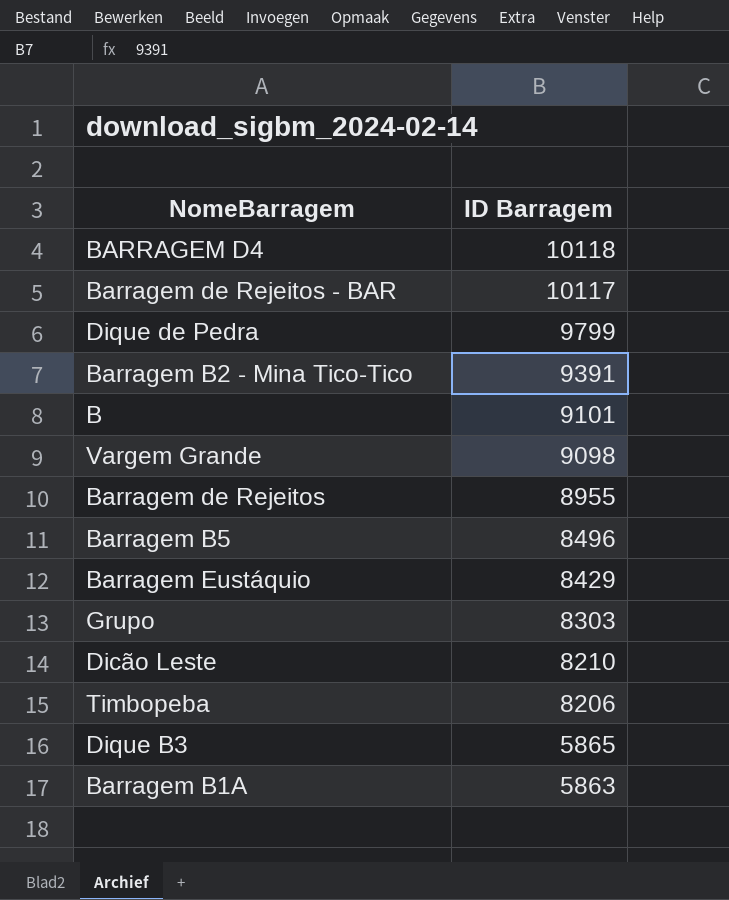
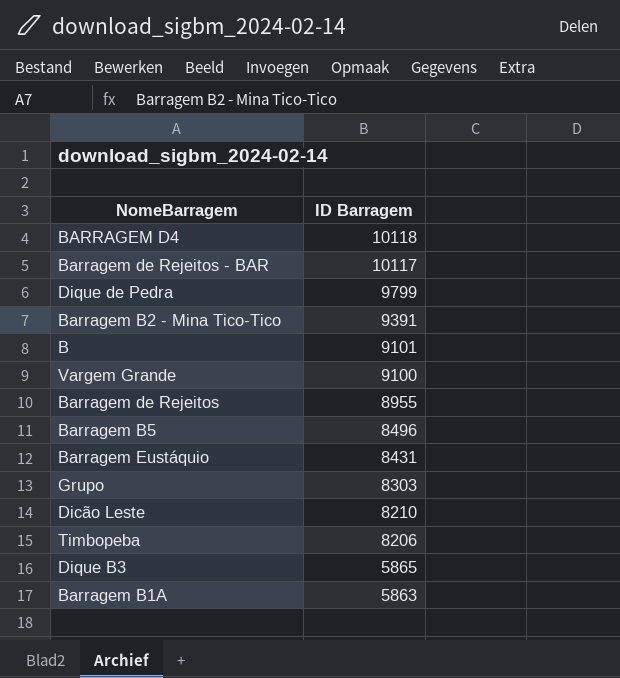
Vargem Grande | ID Barragem: 9098 -> 9100
Barragem Eustáquio | ID Barragem: 8429 -> 8431

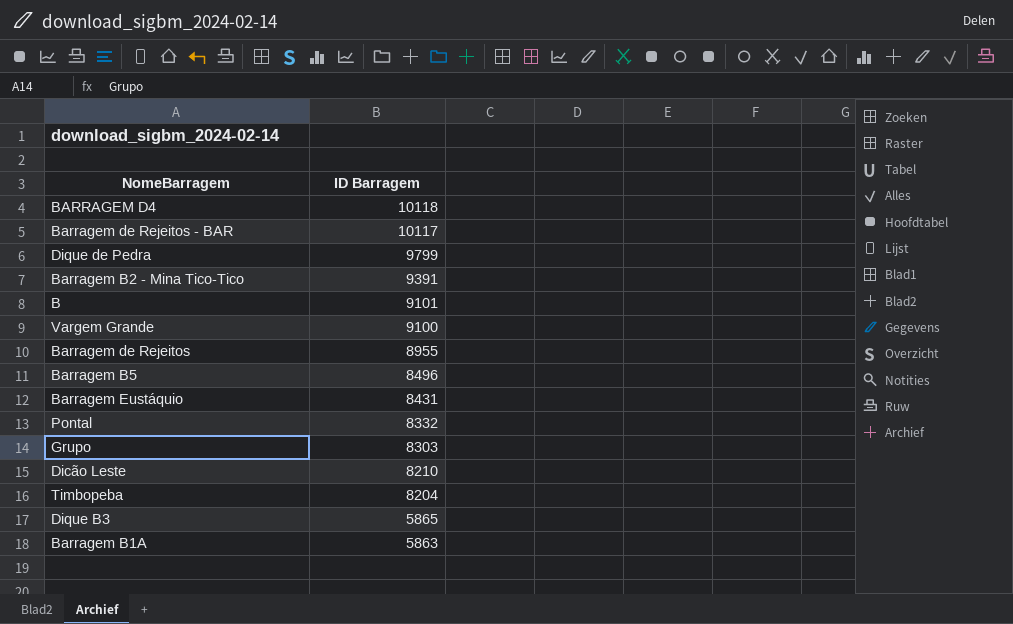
row Pontal: none -> 8332
Timbopeba | ID Barragem: 8206 -> 8204

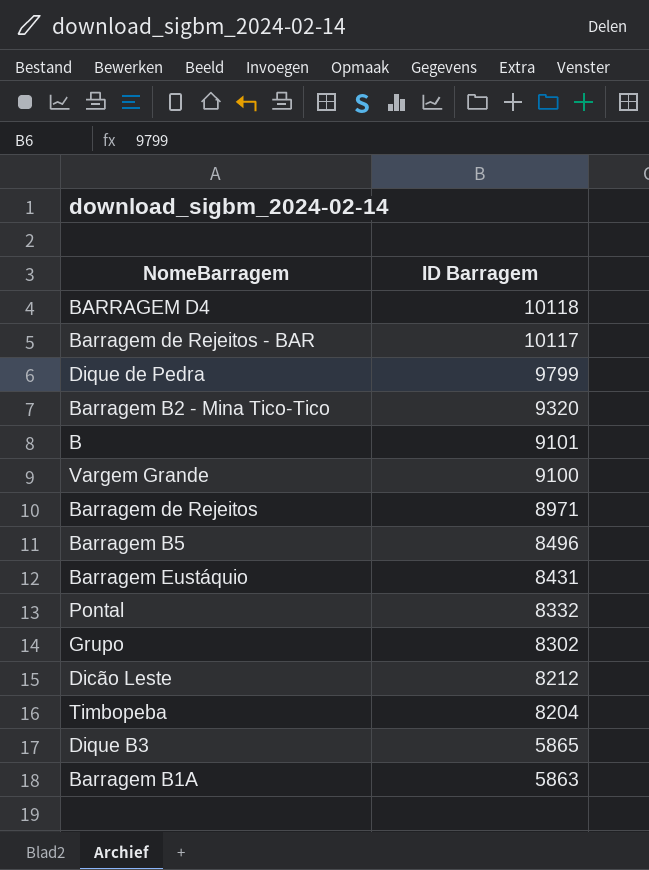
Barragem B2 - Mina Tico-Tico | ID Barragem: 9391 -> 9320
Barragem de Rejeitos | ID Barragem: 8955 -> 8971
Grupo | ID Barragem: 8303 -> 8302
Dicão Leste | ID Barragem: 8210 -> 8212

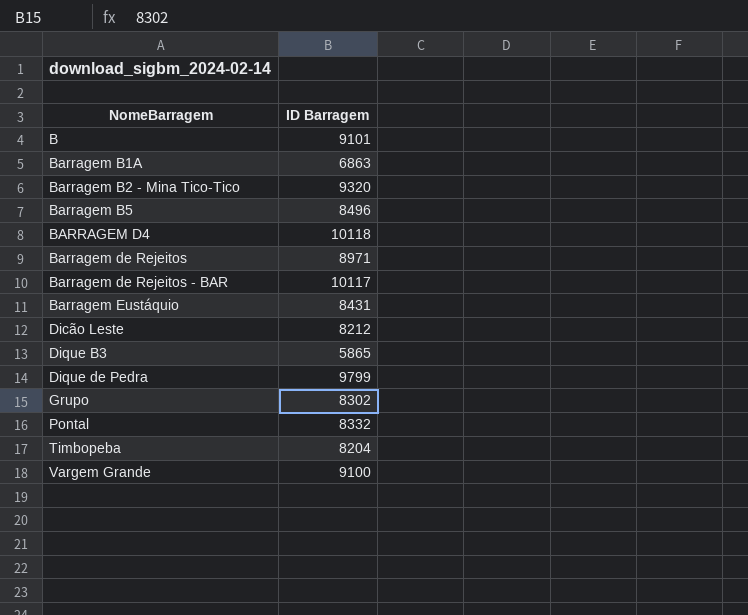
row order: ID Barragem descending -> NomeBarragem ascending
Barragem B1A | ID Barragem: 5863 -> 6863

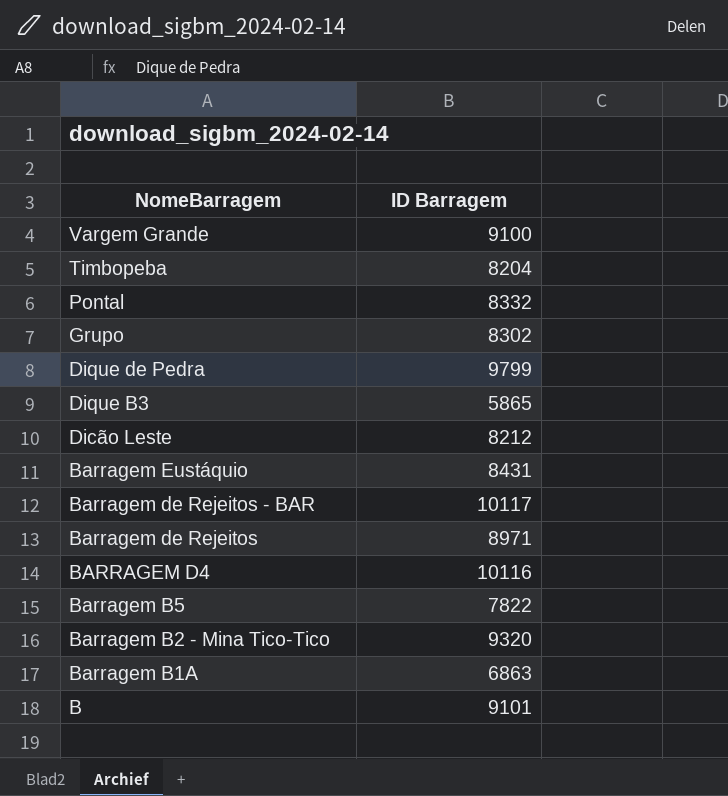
row order: NomeBarragem ascending -> NomeBarragem descending
BARRAGEM D4 | ID Barragem: 10118 -> 10116
Barragem B5 | ID Barragem: 8496 -> 7822

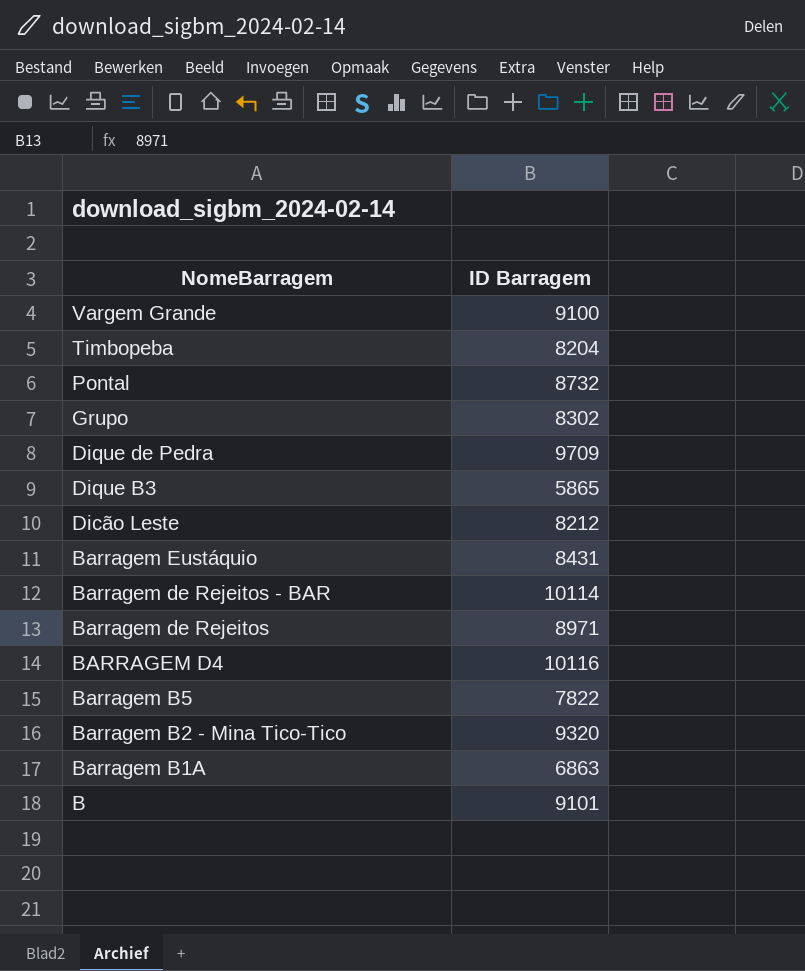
Pontal | ID Barragem: 8332 -> 8732
Dique de Pedra | ID Barragem: 9799 -> 9709
Barragem de Rejeitos - BAR | ID Barragem: 10117 -> 10114

